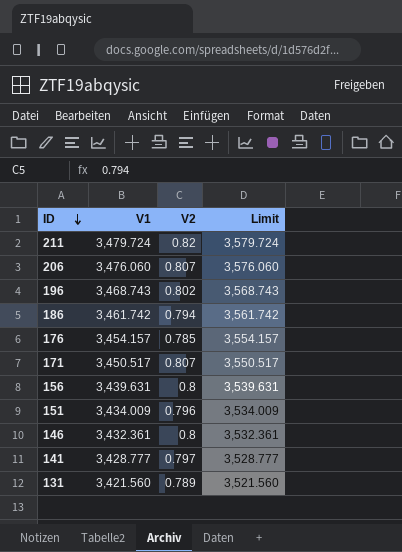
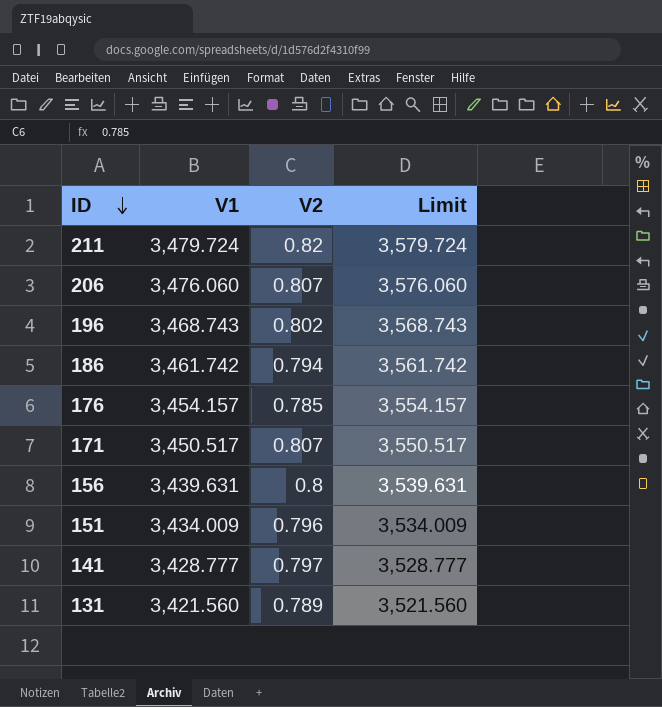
row 146: 3,432.361 | 0.8 | 3,532.361 -> none

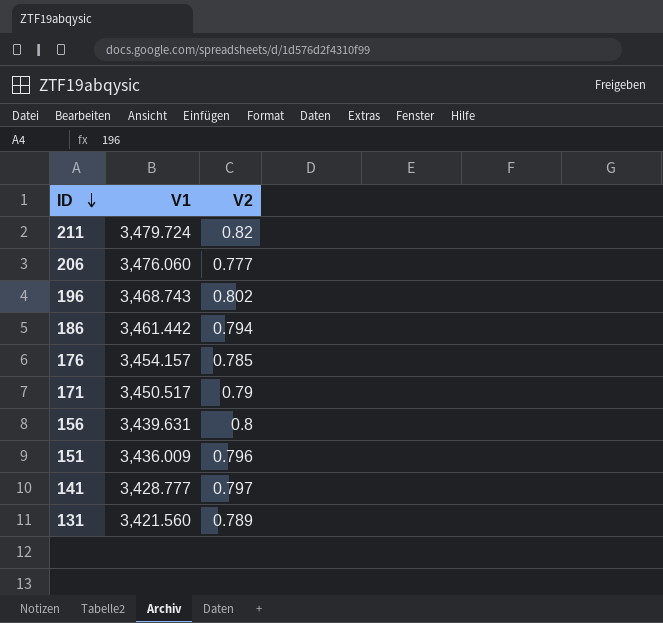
column Limit | formula: [V1] + 100 -> none
206 | V2: 0.807 -> 0.777
186 | V1: 3,461.742 -> 3,461.442
171 | V2: 0.807 -> 0.79
151 | V1: 3,434.009 -> 3,436.009

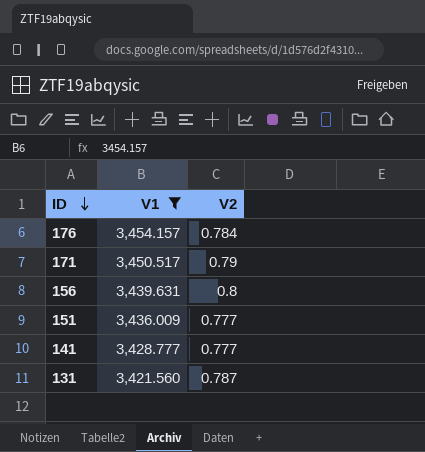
filter: none -> V1 <= 3,454.157
176 | V2: 0.785 -> 0.784
151 | V2: 0.796 -> 0.777
141 | V2: 0.797 -> 0.777
131 | V2: 0.789 -> 0.787

